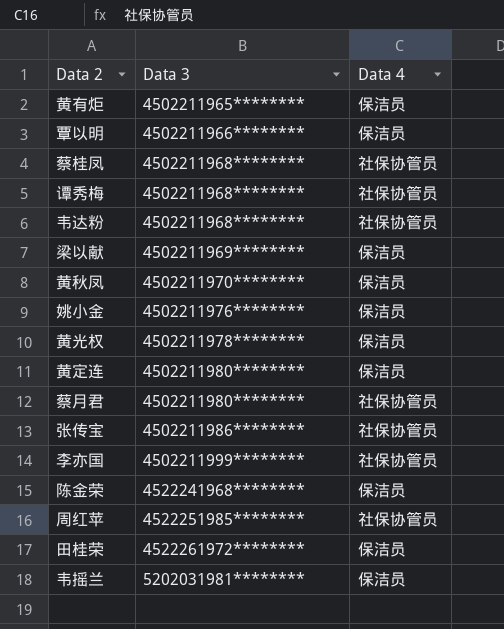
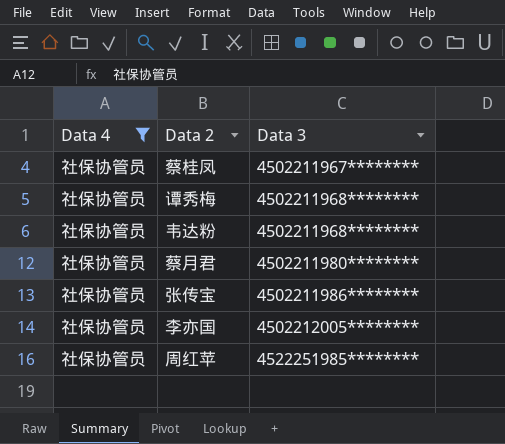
filter: none -> Data 4 = 社保协管员
column Data 4 | position: 3 -> 1
蔡桂凤 | Data 3: 4502211968******** -> 4502211967********
李亦国 | Data 3: 4502211999******** -> 4502212005********

